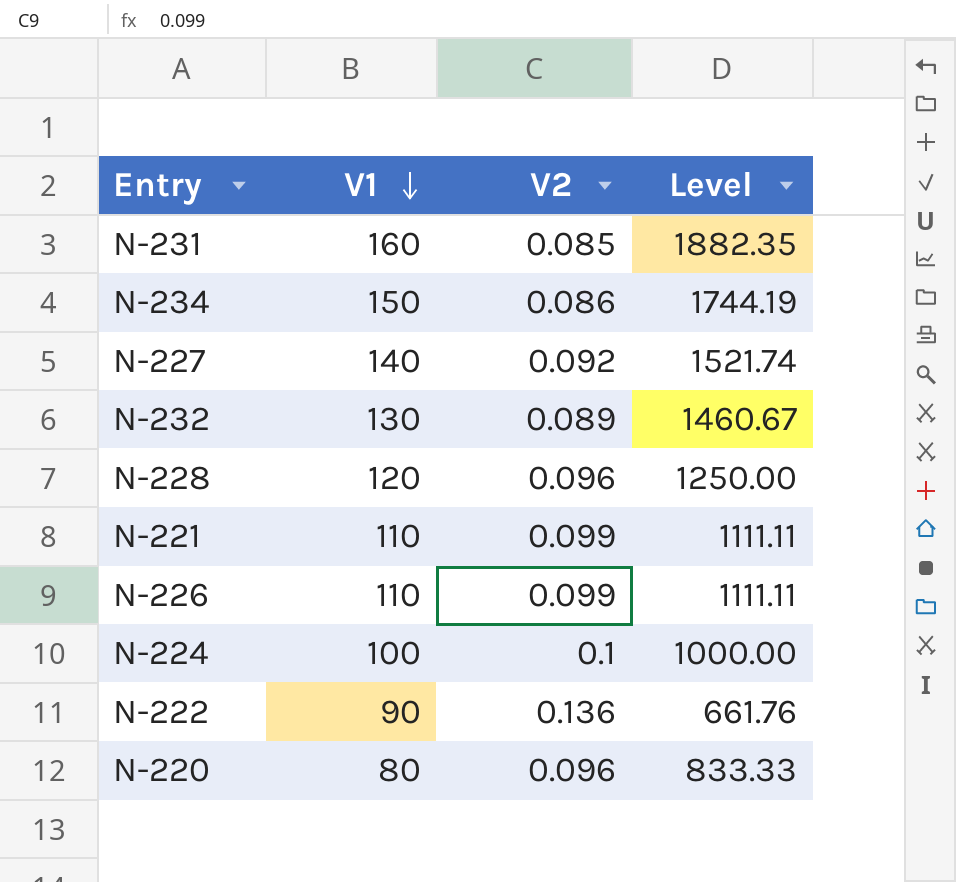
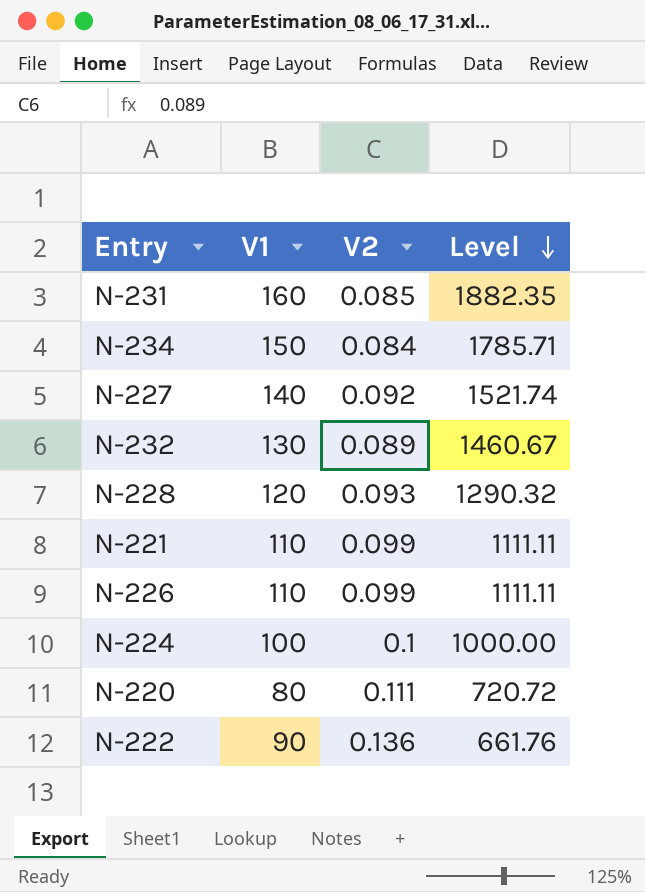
row order: V1 descending -> Level descending
N-234 | V2: 0.086 -> 0.084
N-234 | Level: 1744.19 -> 1785.71
N-228 | V2: 0.096 -> 0.093
N-228 | Level: 1250.00 -> 1290.32
N-220 | V2: 0.096 -> 0.111
N-220 | Level: 833.33 -> 720.72

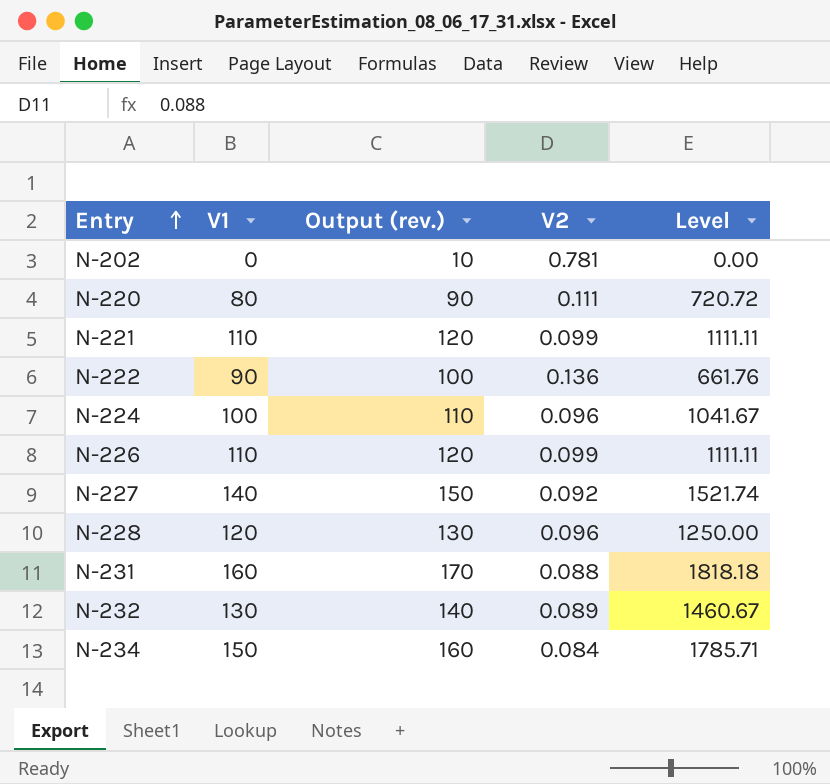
row order: Level descending -> Entry ascending
column Output (rev.) | formula: none -> [V1] + 10
row N-202: none -> 0 | 10 | 0.781 | 0.00
N-224 | V2: 0.1 -> 0.096
N-224 | Level: 1000.00 -> 1041.67
N-228 | V2: 0.093 -> 0.096
N-228 | Level: 1290.32 -> 1250.00
N-231 | V2: 0.085 -> 0.088
N-231 | Level: 1882.35 -> 1818.18

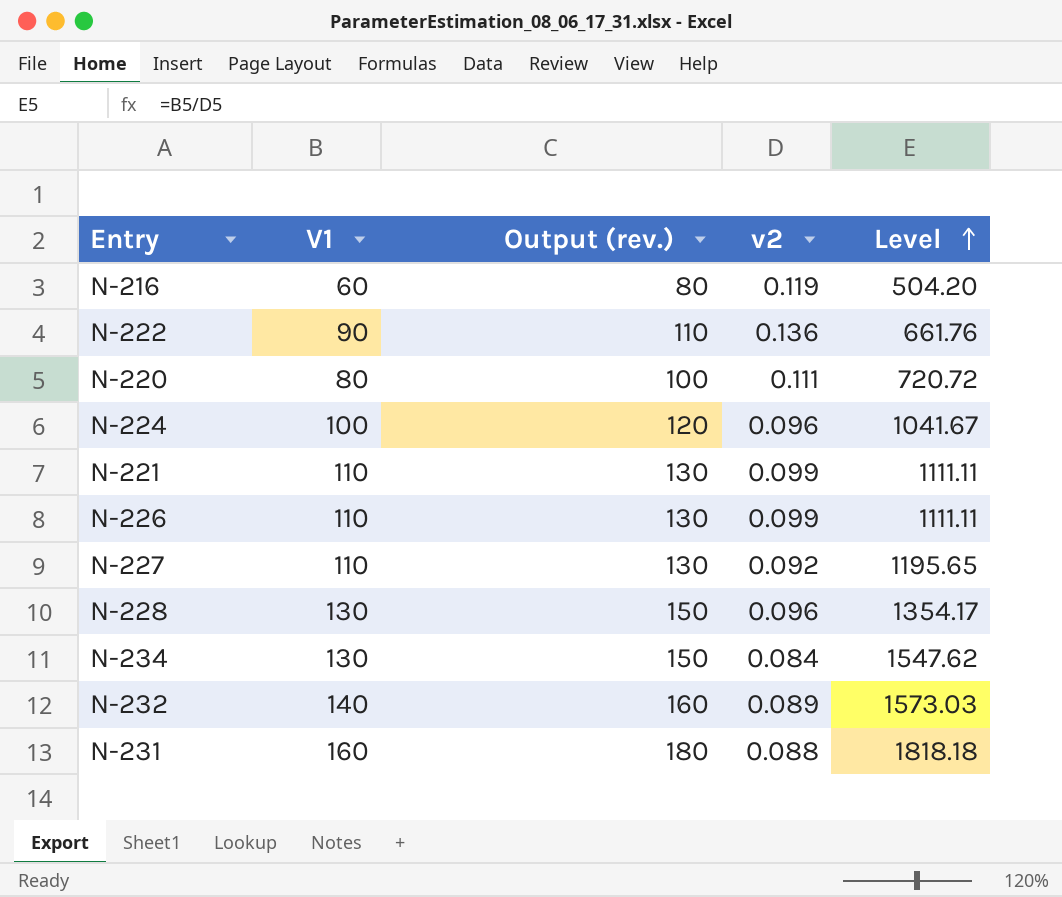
row order: Entry ascending -> Level ascending
column Output (rev.) | formula: [V1] + 10 -> [V1] + 20
column name: V2 -> v2
row N-202: 0 | 10 | 0.781 | 0.00 -> none
row N-216: none -> 60 | 80 | 0.119 | 504.20
N-227 | V1: 140 -> 110
N-227 | Level: 1521.74 -> 1195.65
N-228 | V1: 120 -> 130
N-228 | Level: 1250.00 -> 1354.17
N-234 | V1: 150 -> 130
N-234 | Level: 1785.71 -> 1547.62
N-232 | V1: 130 -> 140
N-232 | Level: 1460.67 -> 1573.03

